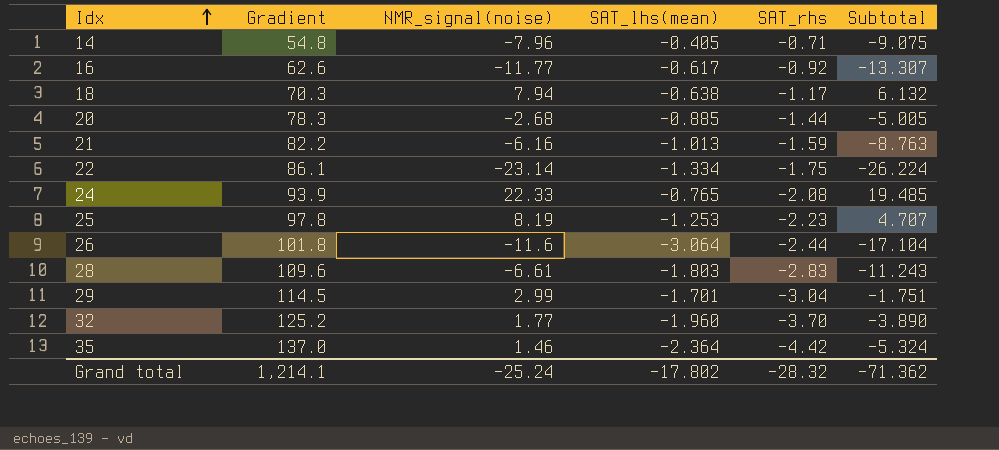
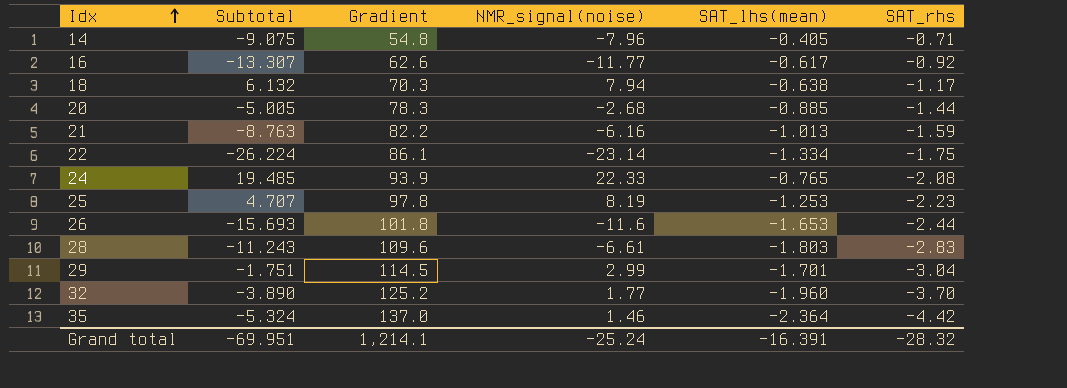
column Subtotal | position: 6 -> 2
26 | Subtotal: -17.104 -> -15.693
26 | SAT_lhs(mean): -3.064 -> -1.653
Grand total | Subtotal: -71.362 -> -69.951
Grand total | SAT_lhs(mean): -17.802 -> -16.391

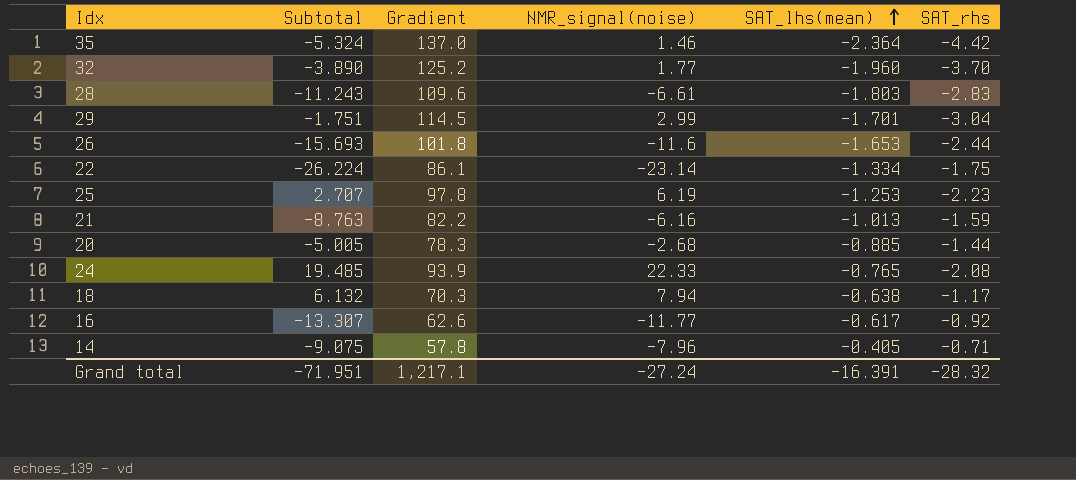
row order: Idx ascending -> SAT_lhs(mean) ascending
25 | Subtotal: 4.707 -> 2.707
25 | NMR_signal(noise): 8.19 -> 6.19
14 | Gradient: 54.8 -> 57.8
Grand total | Subtotal: -69.951 -> -71.951
Grand total | Gradient: 1,214.1 -> 1,217.1
Grand total | NMR_signal(noise): -25.24 -> -27.24

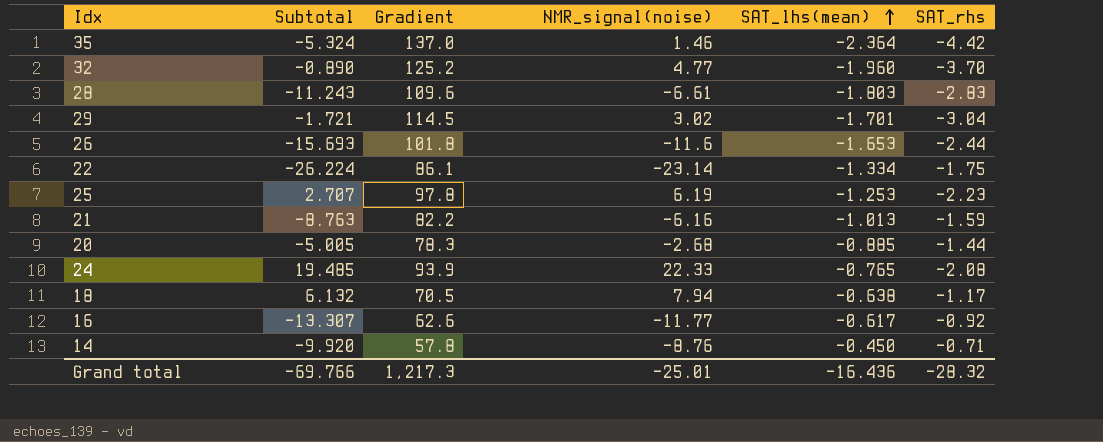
32 | Subtotal: -3.890 -> -0.890
32 | NMR_signal(noise): 1.77 -> 4.77
29 | Subtotal: -1.751 -> -1.721
29 | NMR_signal(noise): 2.99 -> 3.02
18 | Gradient: 70.3 -> 70.5
14 | Subtotal: -9.075 -> -9.920
14 | NMR_signal(noise): -7.96 -> -8.76
14 | SAT_lhs(mean): -0.405 -> -0.450
Grand total | Subtotal: -71.951 -> -69.766
Grand total | Gradient: 1,217.1 -> 1,217.3
Grand total | NMR_signal(noise): -27.24 -> -25.01
Grand total | SAT_lhs(mean): -16.391 -> -16.436

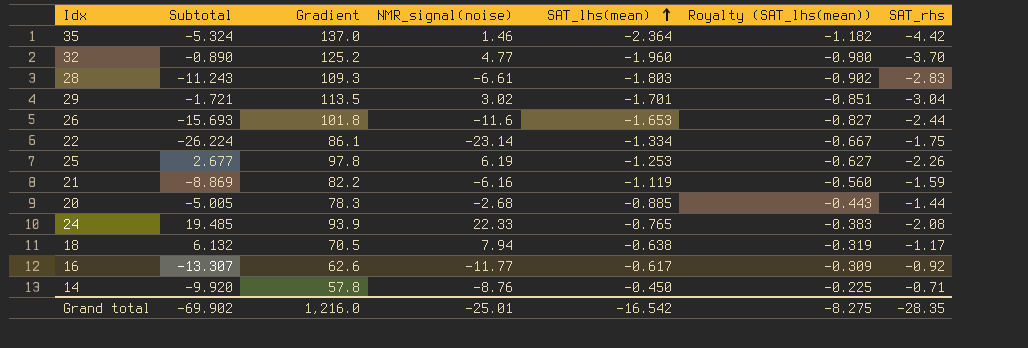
column Royalty (SAT_lhs(mean)) | formula: none -> [SAT_lhs(mean)] * 0.5
28 | Gradient: 109.6 -> 109.3
29 | Gradient: 114.5 -> 113.5
25 | Subtotal: 2.707 -> 2.677
25 | SAT_rhs: -2.23 -> -2.26
21 | Subtotal: -8.763 -> -8.869
21 | SAT_lhs(mean): -1.013 -> -1.119
Grand total | Subtotal: -69.766 -> -69.902
Grand total | Gradient: 1,217.3 -> 1,216.0
Grand total | SAT_lhs(mean): -16.436 -> -16.542
Grand total | SAT_rhs: -28.32 -> -28.35

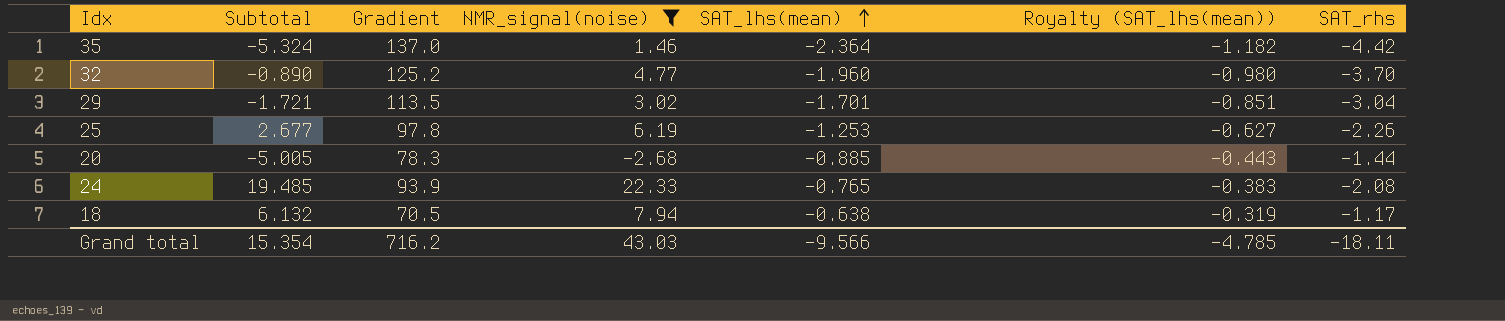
filter: none -> NMR_signal(noise) >= -2.68
Grand total | Subtotal: -69.902 -> 15.354
Grand total | Gradient: 1,216.0 -> 716.2
Grand total | NMR_signal(noise): -25.01 -> 43.03
Grand total | SAT_lhs(mean): -16.542 -> -9.566
Grand total | Royalty (SAT_lhs(mean)): -8.275 -> -4.785
Grand total | SAT_rhs: -28.35 -> -18.11

